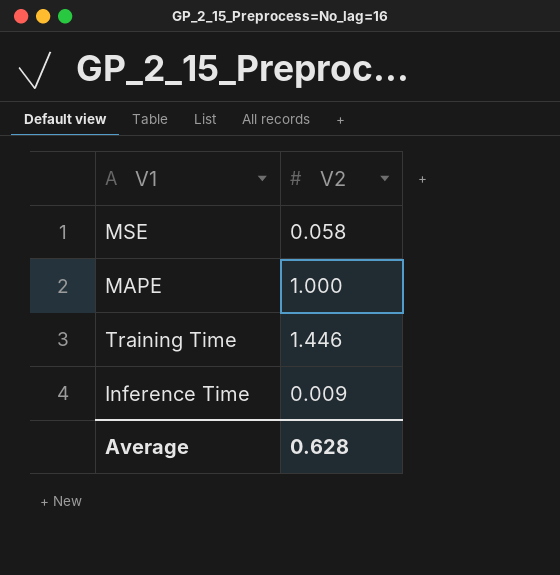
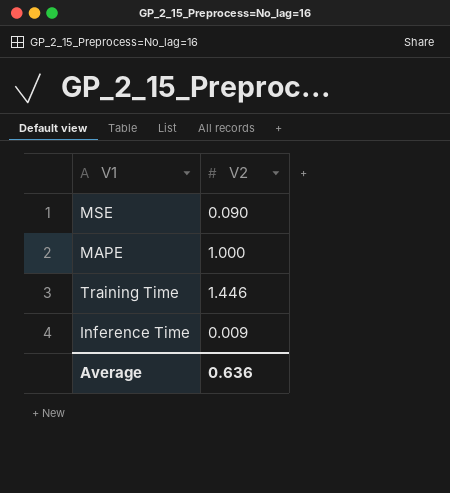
MSE | V2: 0.058 -> 0.090
Average | V2: 0.628 -> 0.636

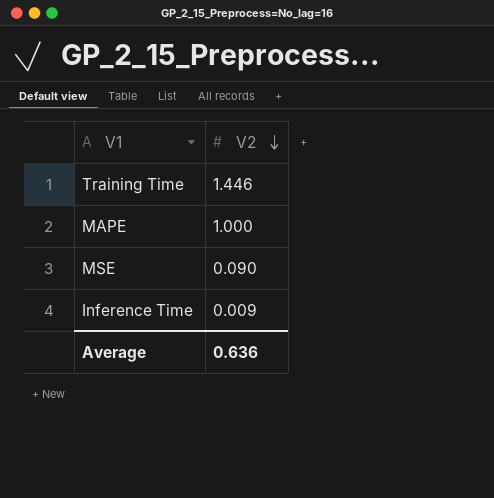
row order: none -> V2 descending

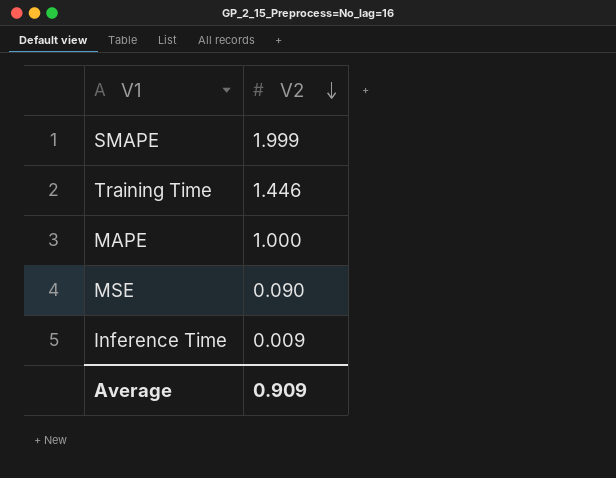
row SMAPE: none -> 1.999
Average | V2: 0.636 -> 0.909

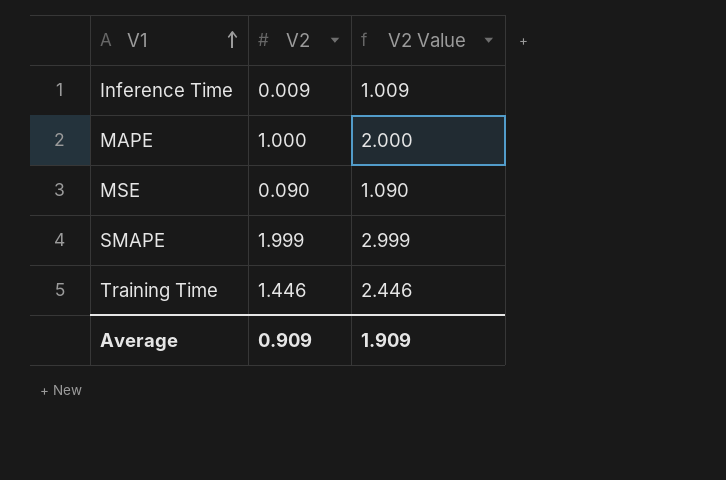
row order: V2 descending -> V1 ascending
column V2 Value | formula: none -> [V2] + 1

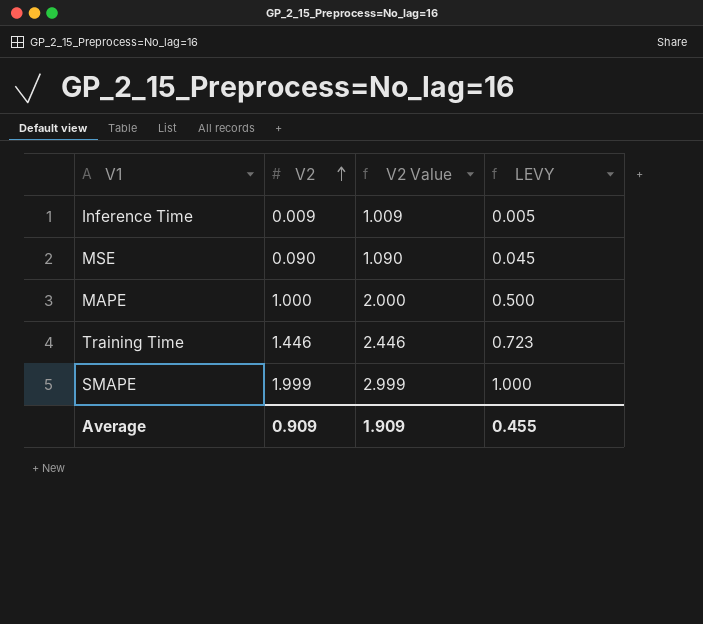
row order: V1 ascending -> V2 ascending
column LEVY | formula: none -> [V2] * 0.5

